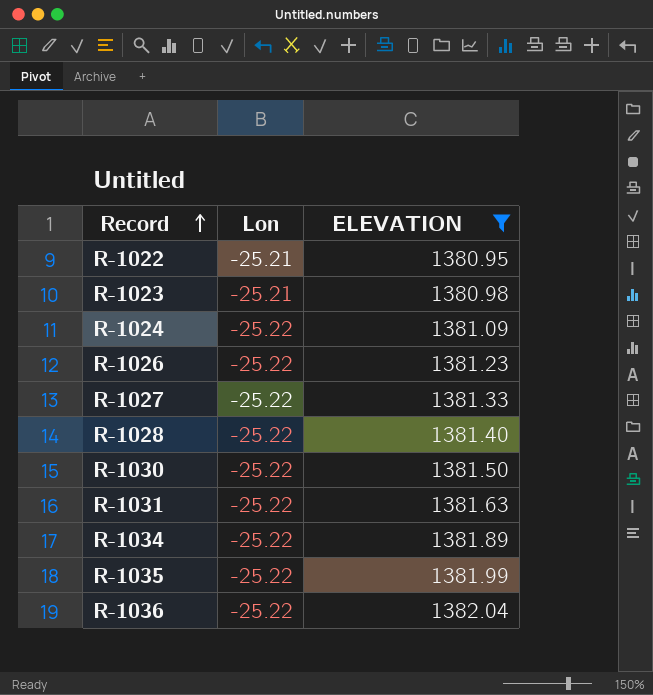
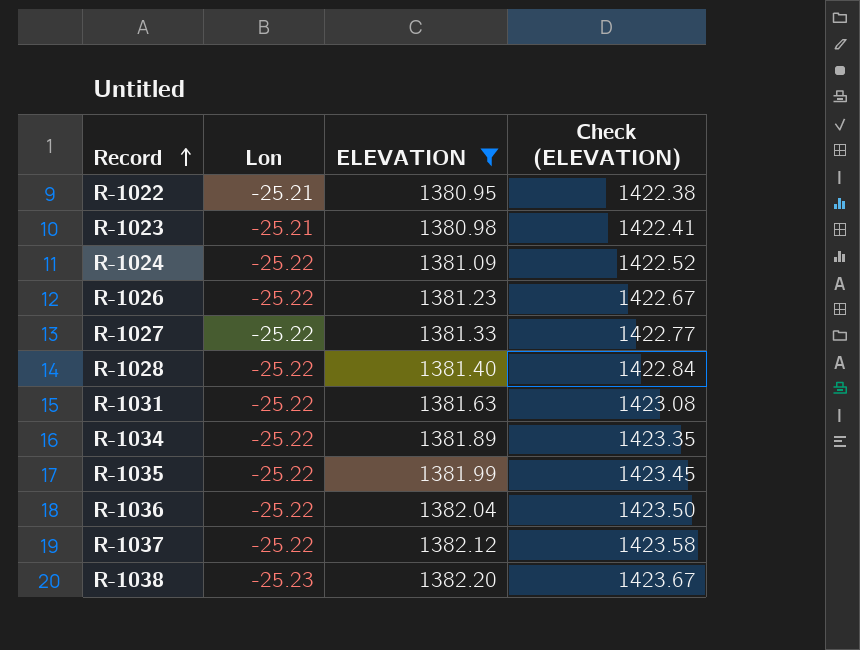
column Check (ELEVATION) | formula: none -> [ELEVATION] * 1.03
row R-1030: -25.22 | 1381.50 -> none
row R-1037: none -> -25.22 | 1382.12 | 1423.58
row R-1038: none -> -25.23 | 1382.20 | 1423.67

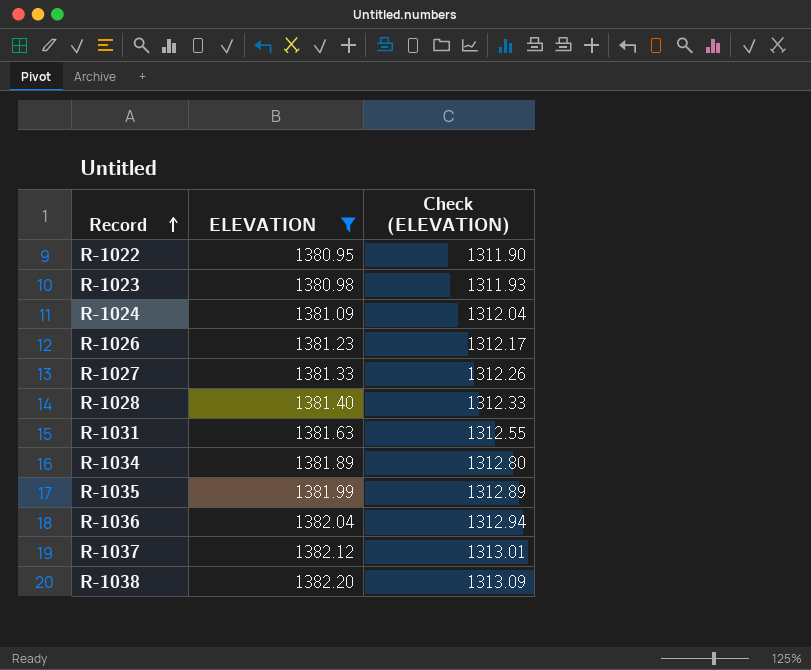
column Lon | position: 2 -> none
column Check (ELEVATION) | formula: [ELEVATION] * 1.03 -> [ELEVATION] * 0.95

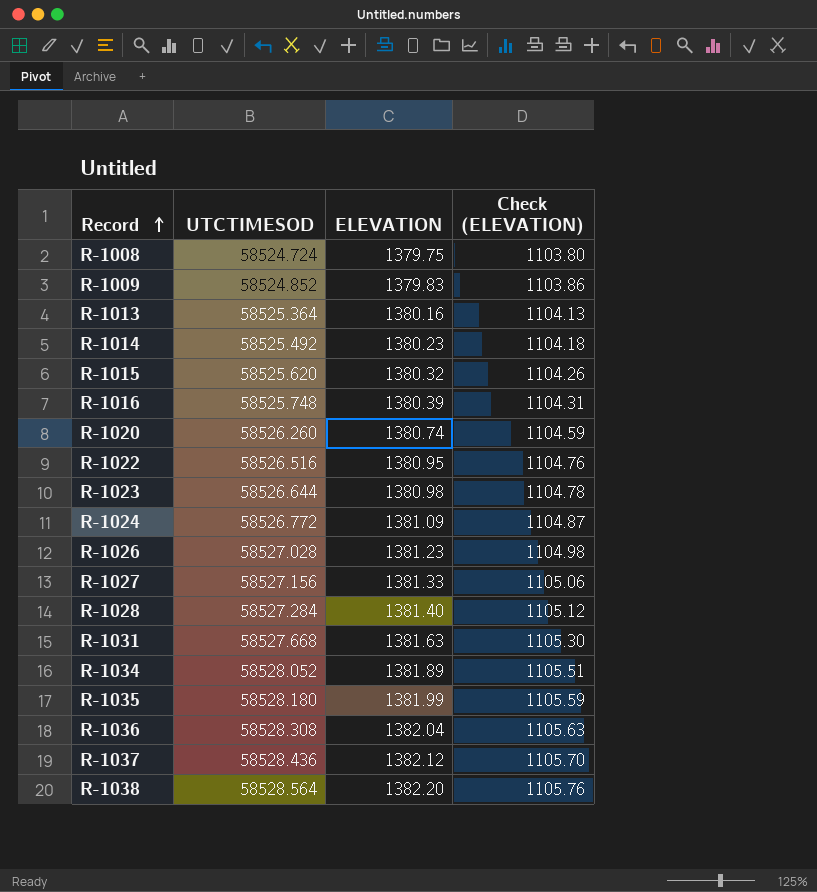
filter: ELEVATION >= 1380.95 -> none
column UTCTIMESOD | position: none -> 2
column Check (ELEVATION) | formula: [ELEVATION] * 0.95 -> [ELEVATION] * 0.8

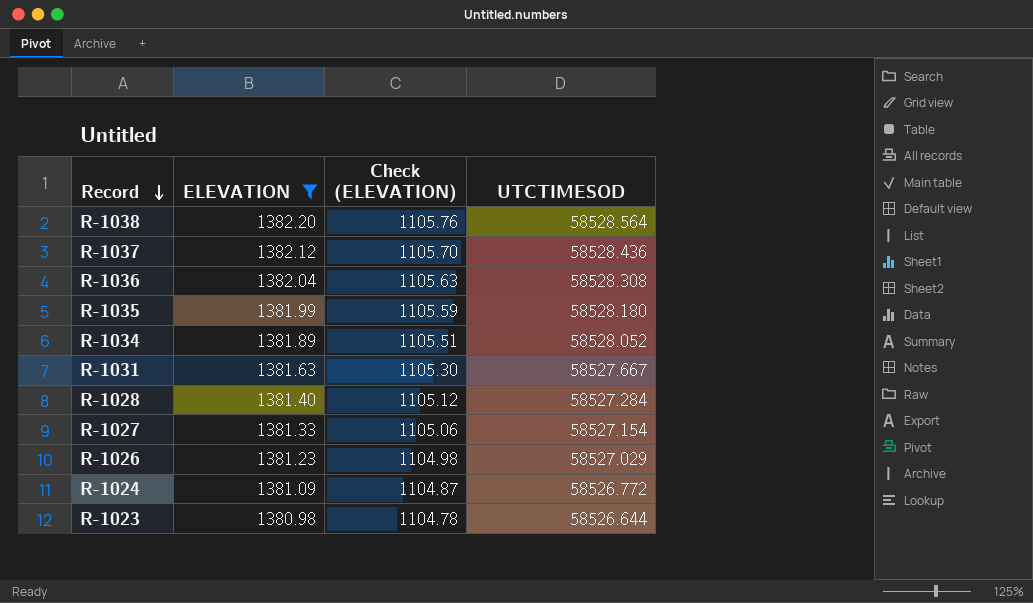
filter: none -> ELEVATION >= 1380.98
row order: Record ascending -> Record descending
column UTCTIMESOD | position: 2 -> 4
R-1031 | UTCTIMESOD: 58527.668 -> 58527.667
R-1027 | UTCTIMESOD: 58527.156 -> 58527.154
R-1026 | UTCTIMESOD: 58527.028 -> 58527.029

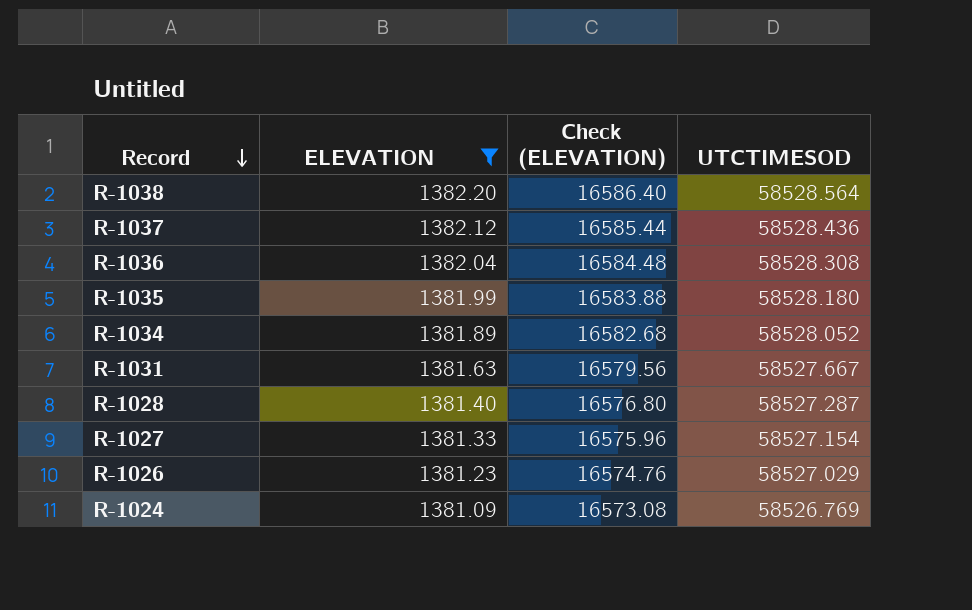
column Check (ELEVATION) | formula: [ELEVATION] * 0.8 -> [ELEVATION] * 12
row R-1023: 1380.98 | 1104.78 | 58526.644 -> none
R-1028 | UTCTIMESOD: 58527.284 -> 58527.287
R-1024 | UTCTIMESOD: 58526.772 -> 58526.769

